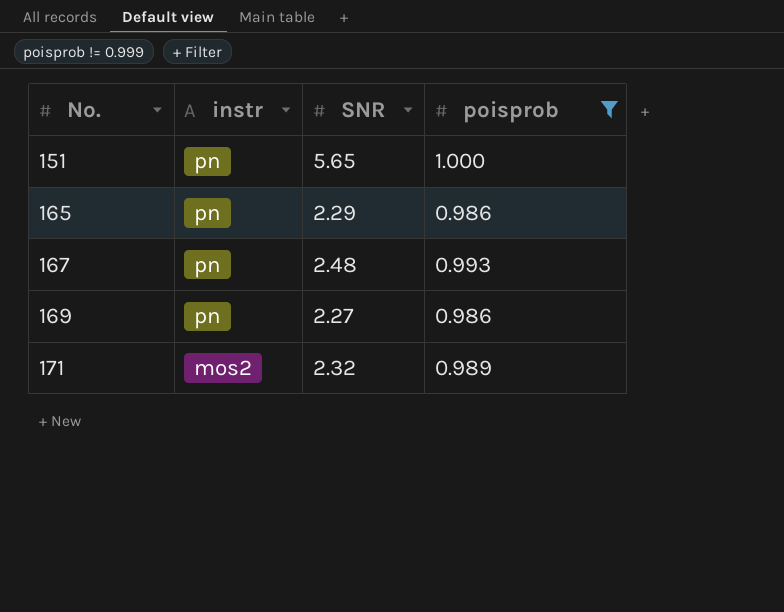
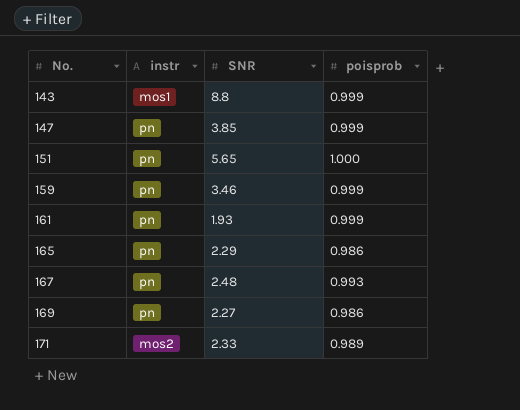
filter: poisprob != 0.999 -> none
171 | SNR: 2.32 -> 2.33

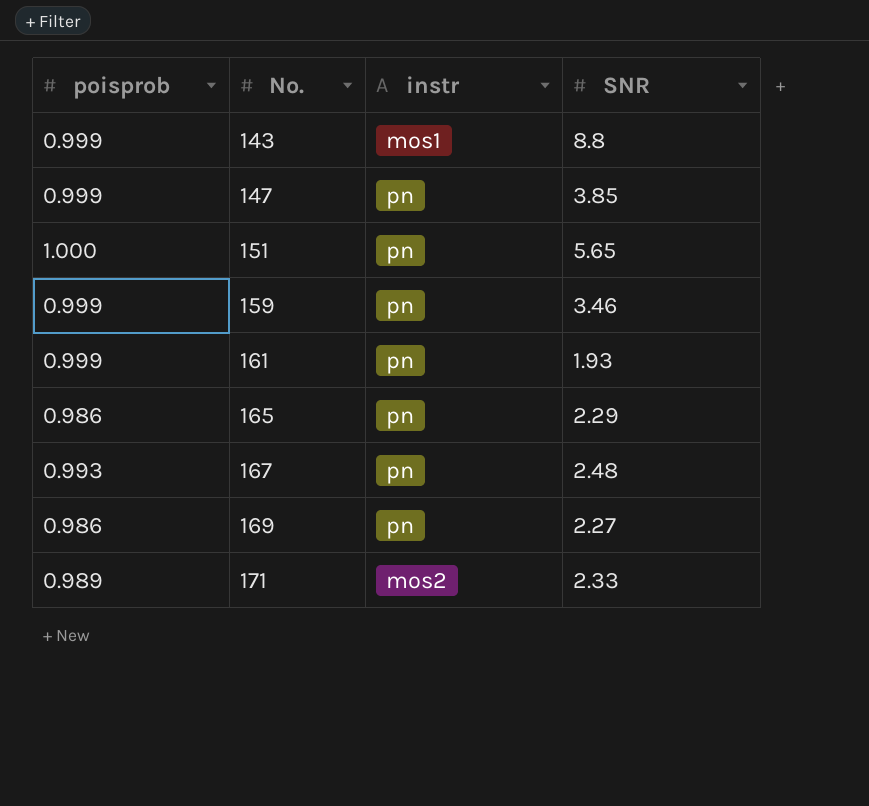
column poisprob | position: 4 -> 1

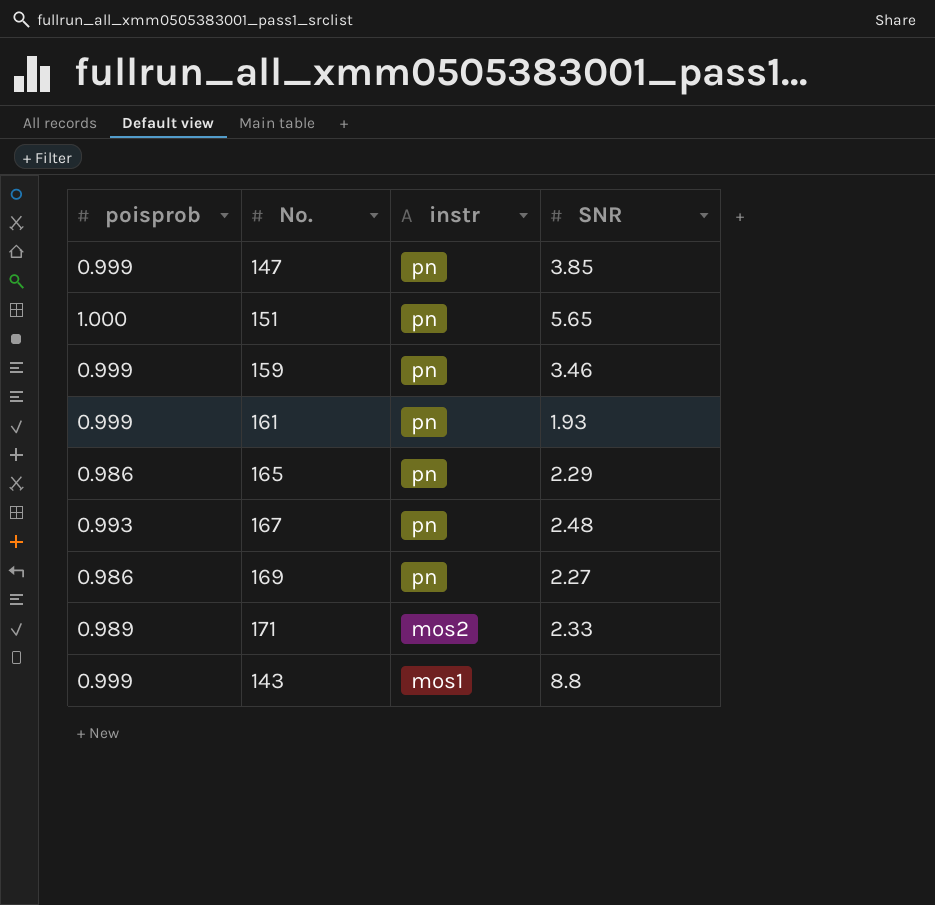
row order: No. ascending -> instr descending

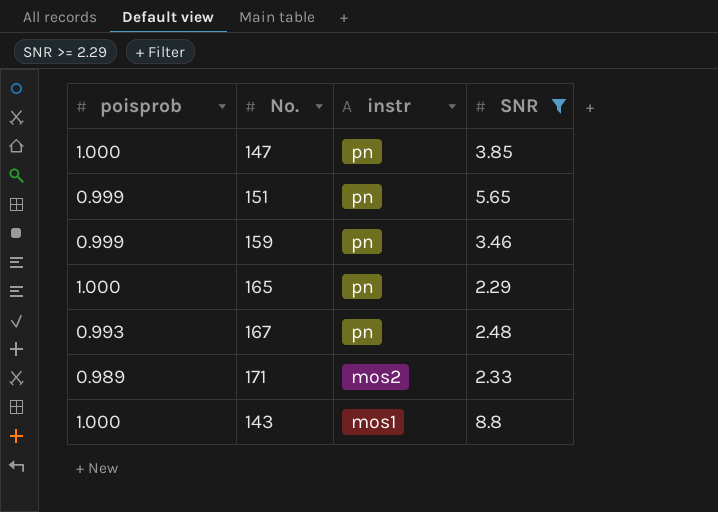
filter: none -> SNR >= 2.29
147 | poisprob: 0.999 -> 1.000
151 | poisprob: 1.000 -> 0.999
165 | poisprob: 0.986 -> 1.000
143 | poisprob: 0.999 -> 1.000

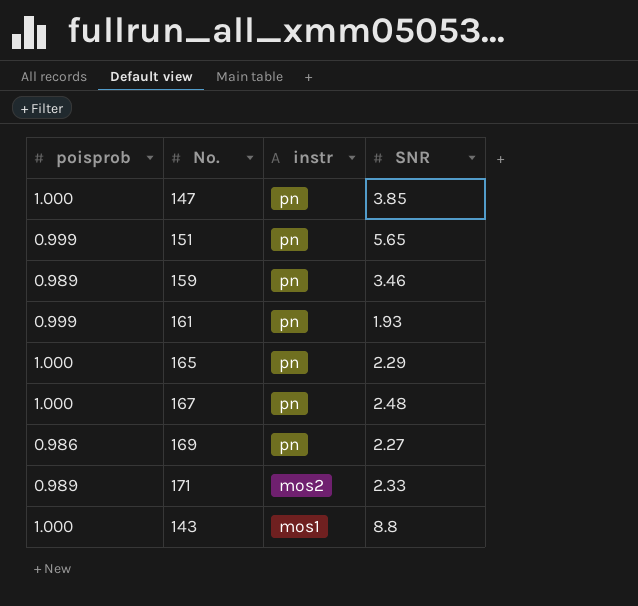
filter: SNR >= 2.29 -> none
159 | poisprob: 0.999 -> 0.989
167 | poisprob: 0.993 -> 1.000

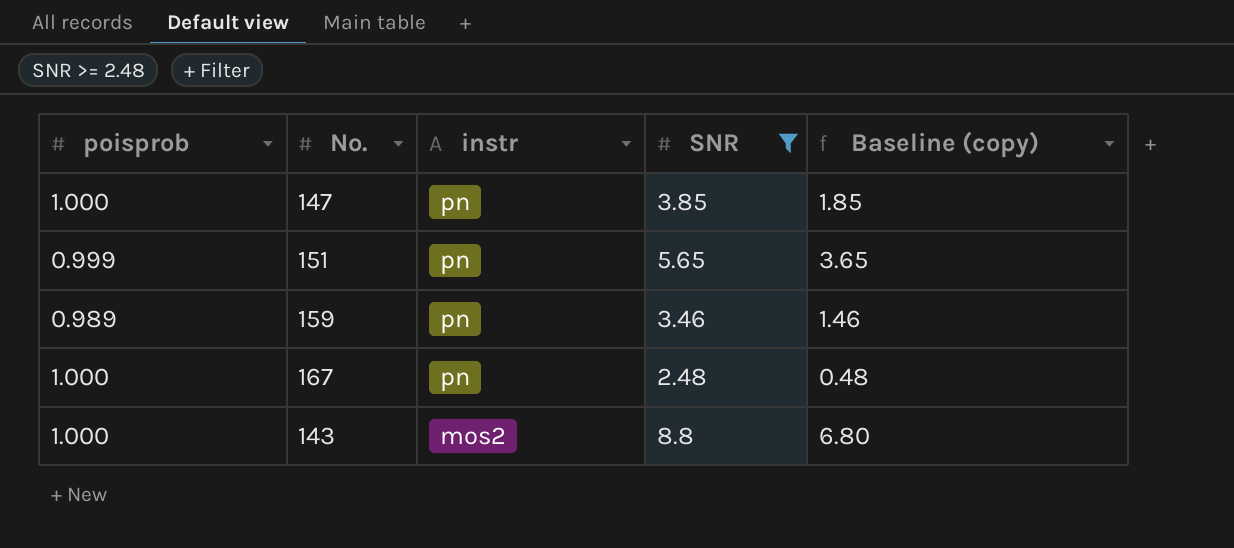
filter: none -> SNR >= 2.48
column Baseline (copy) | formula: none -> [SNR] - 2
143 | instr: mos1 -> mos2

